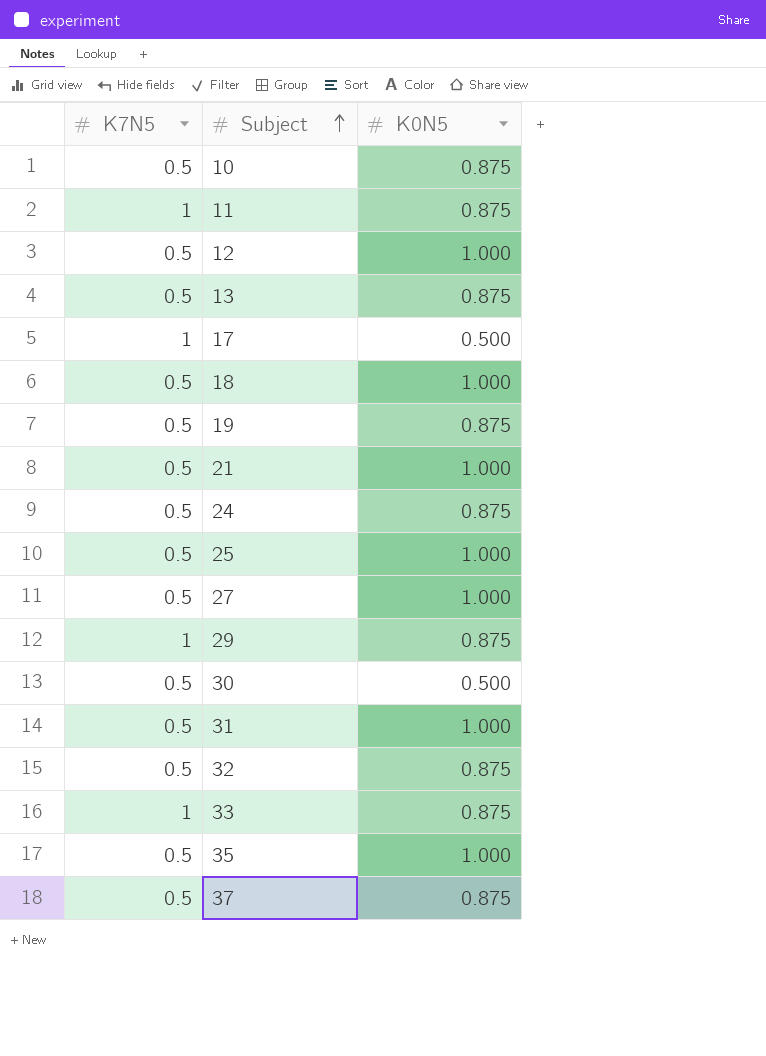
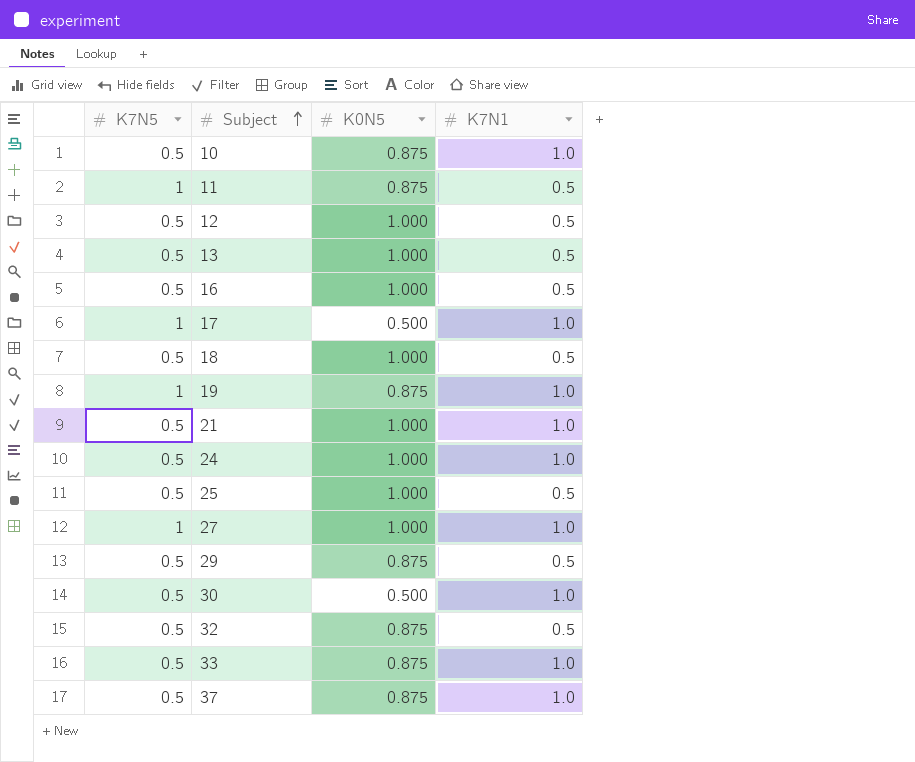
column K7N1 | position: none -> 4
row 31: 0.5 | 1.000 -> none
row 35: 0.5 | 1.000 -> none
13 | K0N5: 0.875 -> 1.000
row 16: none -> 0.5 | 1.000 | 0.5
19 | K7N5: 0.5 -> 1
24 | K0N5: 0.875 -> 1.000
27 | K7N5: 0.5 -> 1
29 | K7N5: 1 -> 0.5
33 | K7N5: 1 -> 0.5

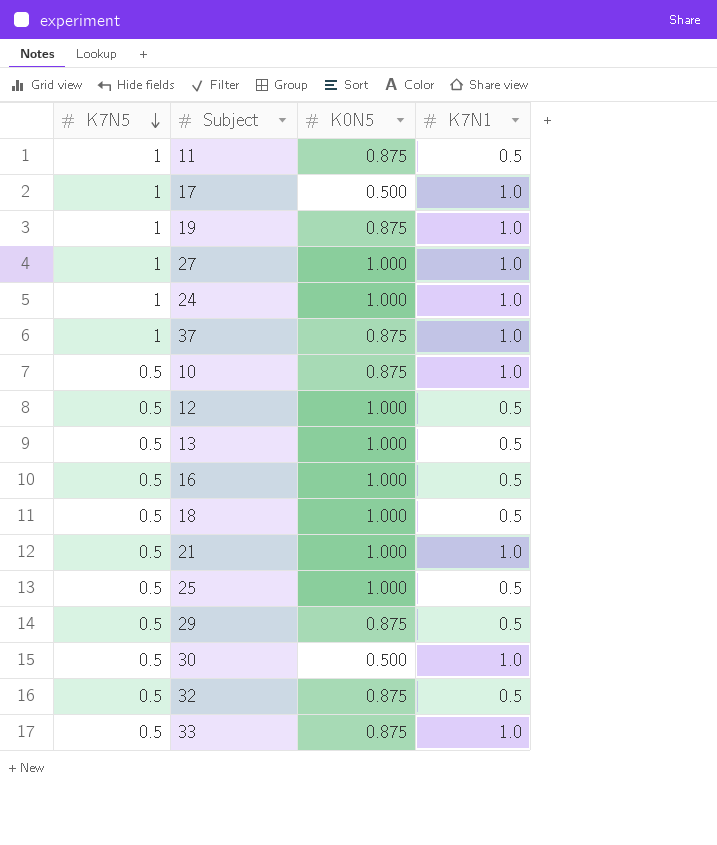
row order: Subject ascending -> K7N5 descending
24 | K7N5: 0.5 -> 1
37 | K7N5: 0.5 -> 1

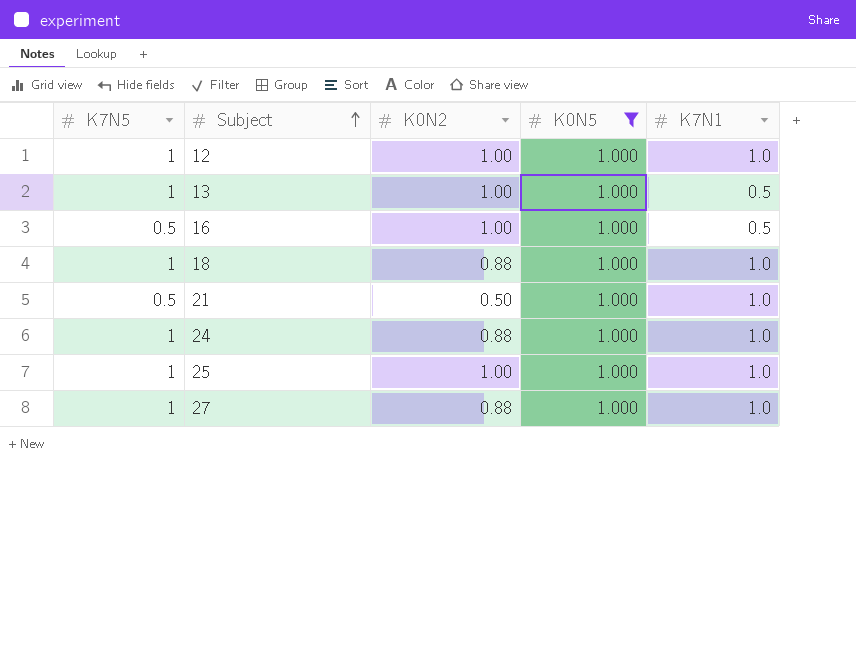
filter: none -> K0N5 = 1.000
row order: K7N5 descending -> Subject ascending
column K0N2 | position: none -> 3
12 | K7N5: 0.5 -> 1
12 | K7N1: 0.5 -> 1.0
13 | K7N5: 0.5 -> 1
18 | K7N5: 0.5 -> 1
18 | K7N1: 0.5 -> 1.0
25 | K7N5: 0.5 -> 1
25 | K7N1: 0.5 -> 1.0

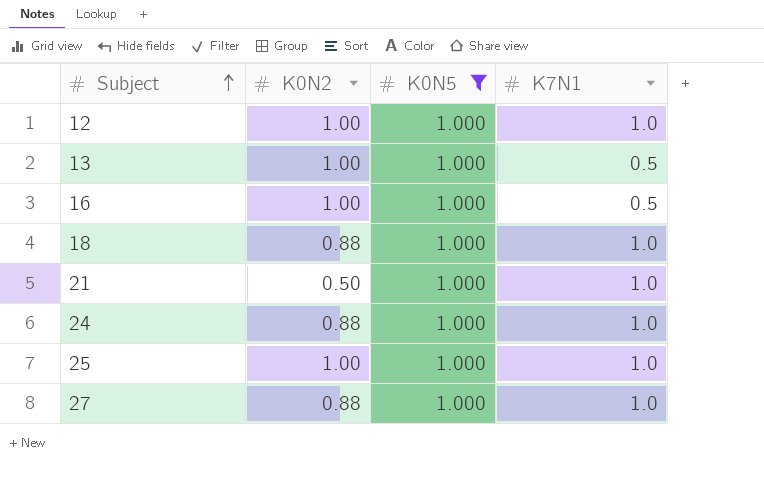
column K7N5 | position: 1 -> none

